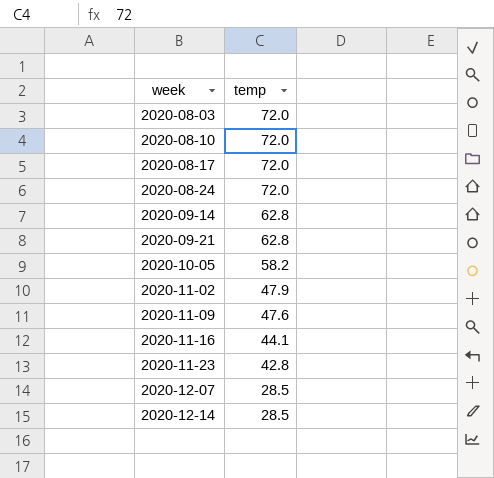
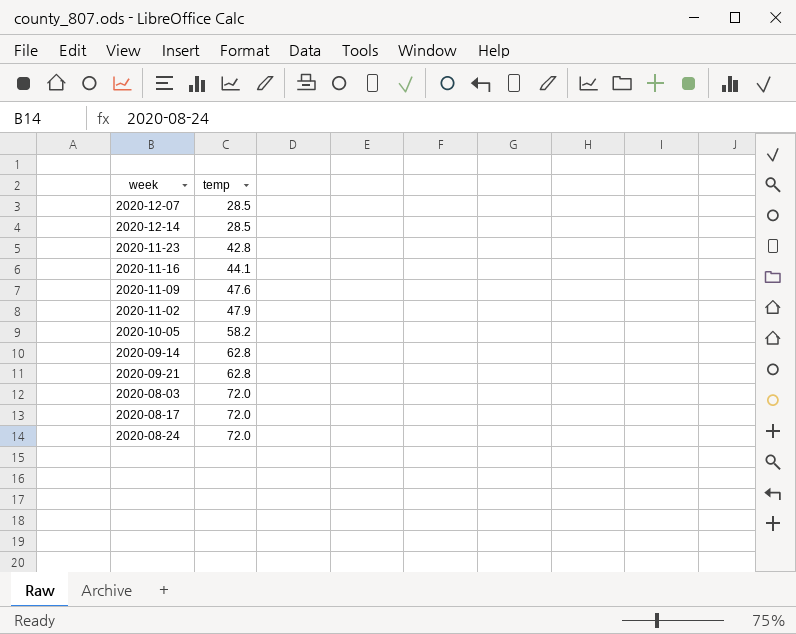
row order: week ascending -> temp ascending
row 2020-08-10: 72.0 -> none

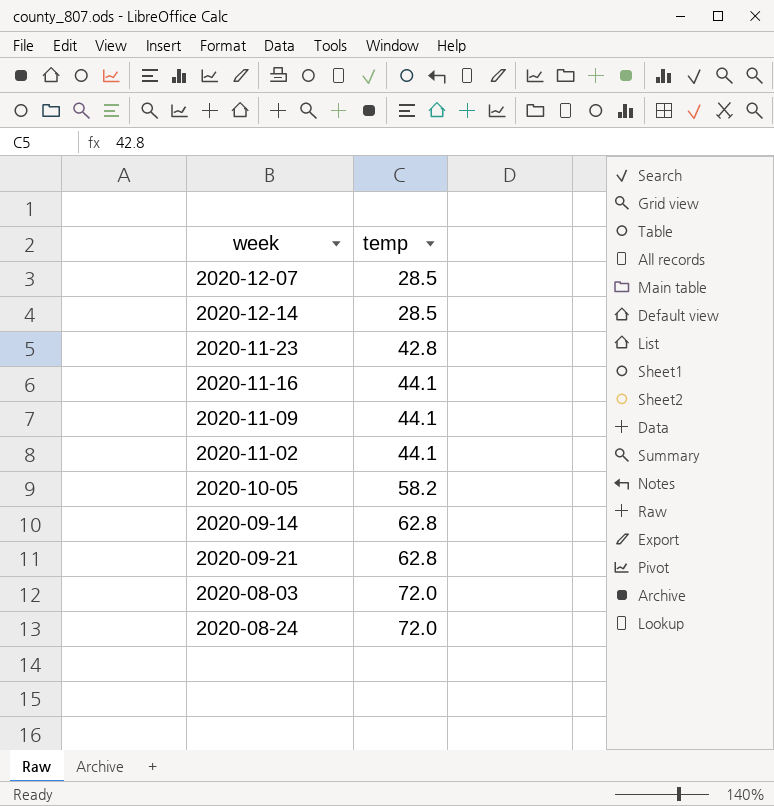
row 2020-08-17: 72.0 -> none
2020-11-09 | temp: 47.6 -> 44.1
2020-11-02 | temp: 47.9 -> 44.1

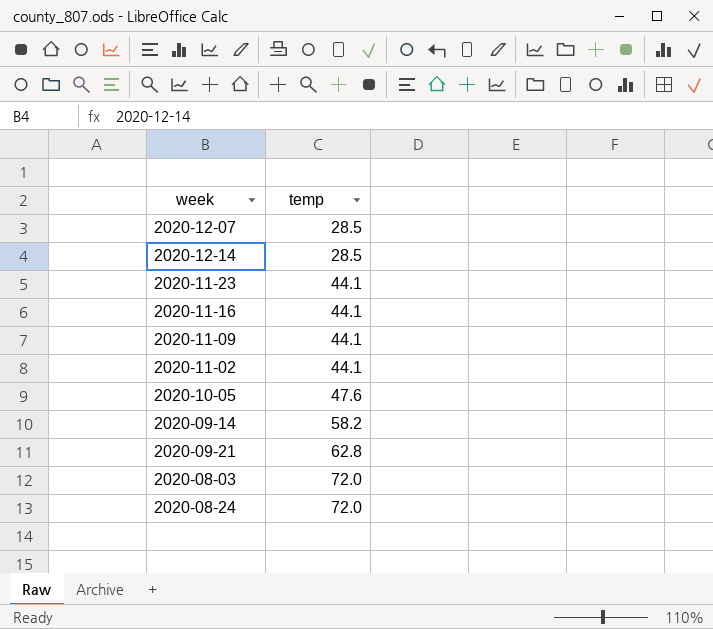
2020-11-23 | temp: 42.8 -> 44.1
2020-10-05 | temp: 58.2 -> 47.6
2020-09-14 | temp: 62.8 -> 58.2

